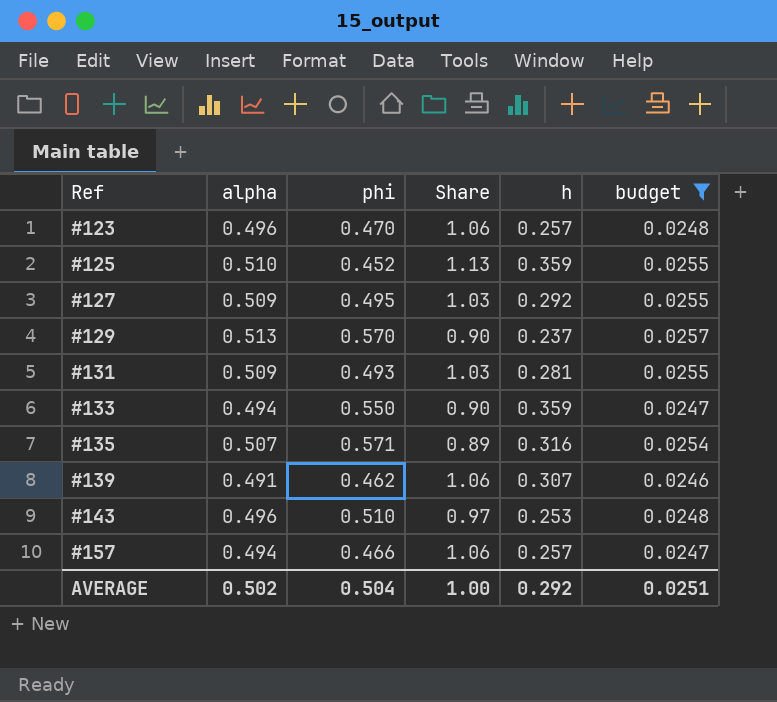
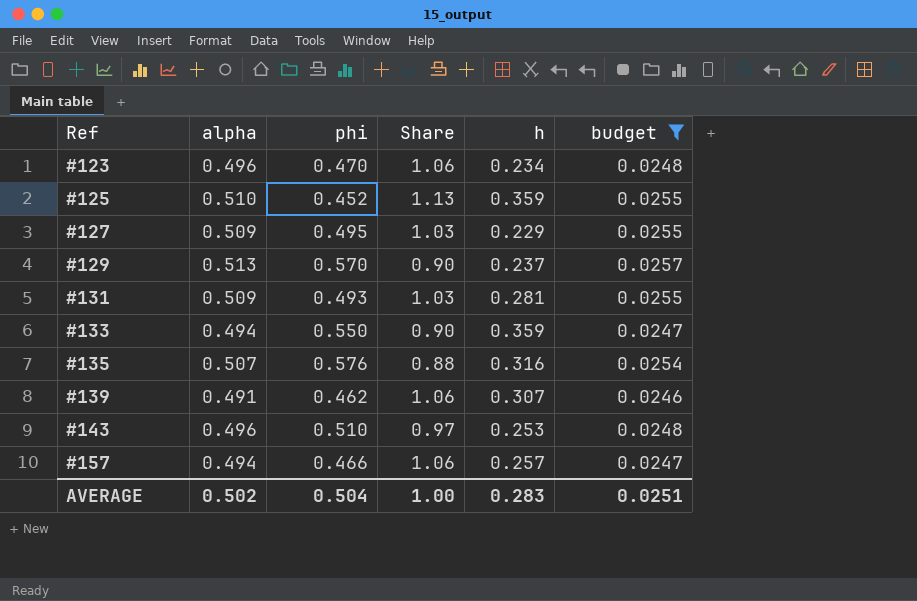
#123 | h: 0.257 -> 0.234
#127 | h: 0.292 -> 0.229
#135 | phi: 0.571 -> 0.576
#135 | Share: 0.89 -> 0.88
AVERAGE | h: 0.292 -> 0.283

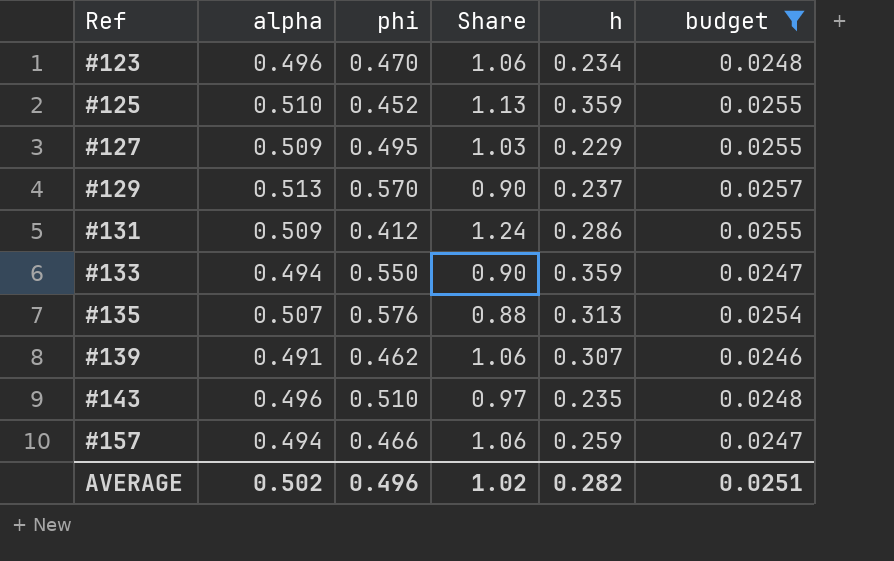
#131 | phi: 0.493 -> 0.412
#131 | Share: 1.03 -> 1.24
#131 | h: 0.281 -> 0.286
#135 | h: 0.316 -> 0.313
#143 | h: 0.253 -> 0.235
#157 | h: 0.257 -> 0.259
AVERAGE | phi: 0.504 -> 0.496
AVERAGE | Share: 1.00 -> 1.02
AVERAGE | h: 0.283 -> 0.282

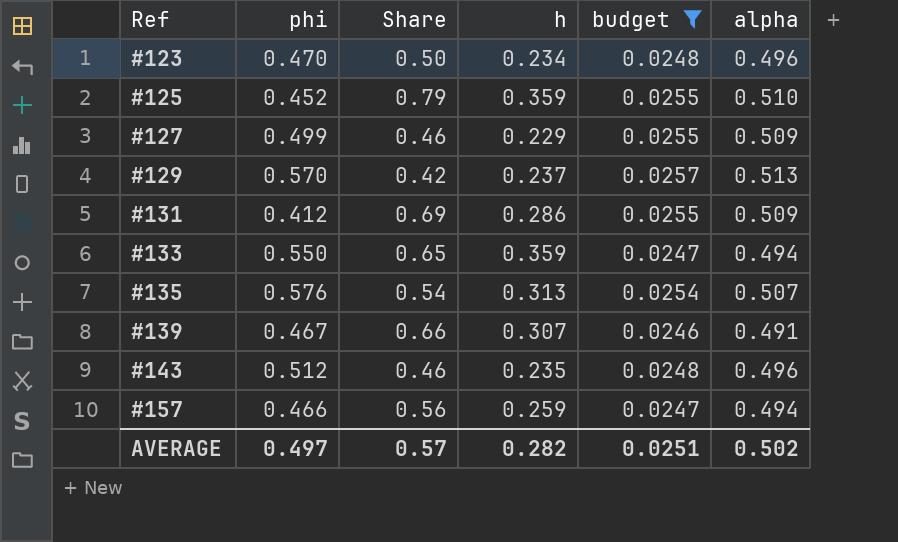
column Share | formula: [alpha] / [phi] -> [h] / [phi]
column alpha | position: 2 -> 6
#127 | phi: 0.495 -> 0.499
#139 | phi: 0.462 -> 0.467
#143 | phi: 0.510 -> 0.512
AVERAGE | phi: 0.496 -> 0.497
AVERAGE | Share: 1.02 -> 0.57

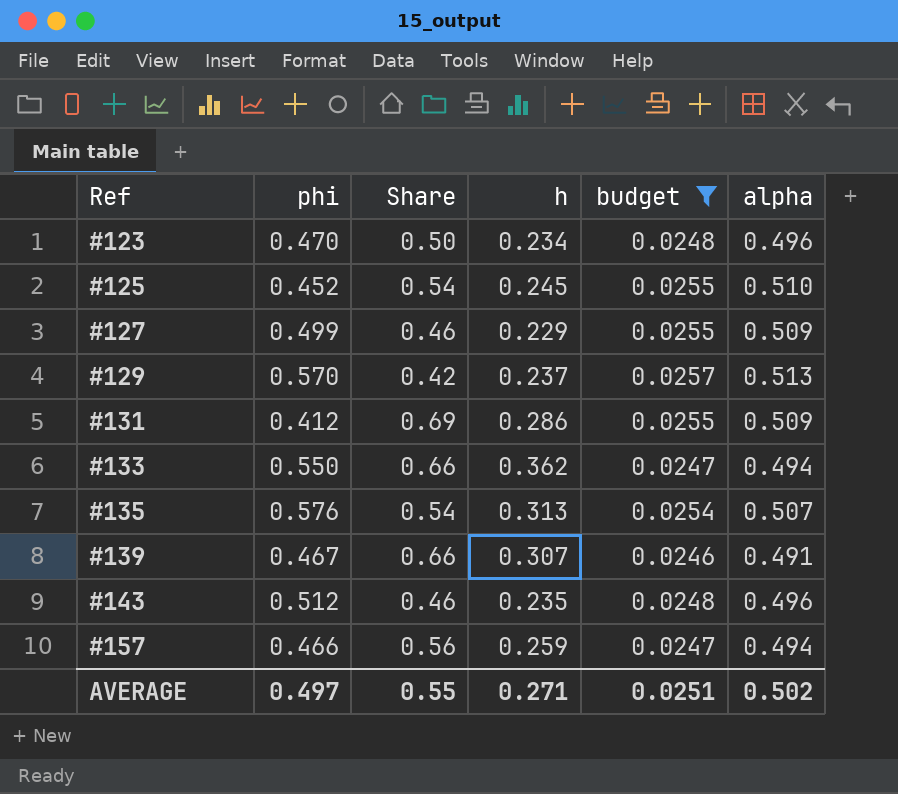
#125 | Share: 0.79 -> 0.54
#125 | h: 0.359 -> 0.245
#133 | Share: 0.65 -> 0.66
#133 | h: 0.359 -> 0.362
AVERAGE | Share: 0.57 -> 0.55
AVERAGE | h: 0.282 -> 0.271

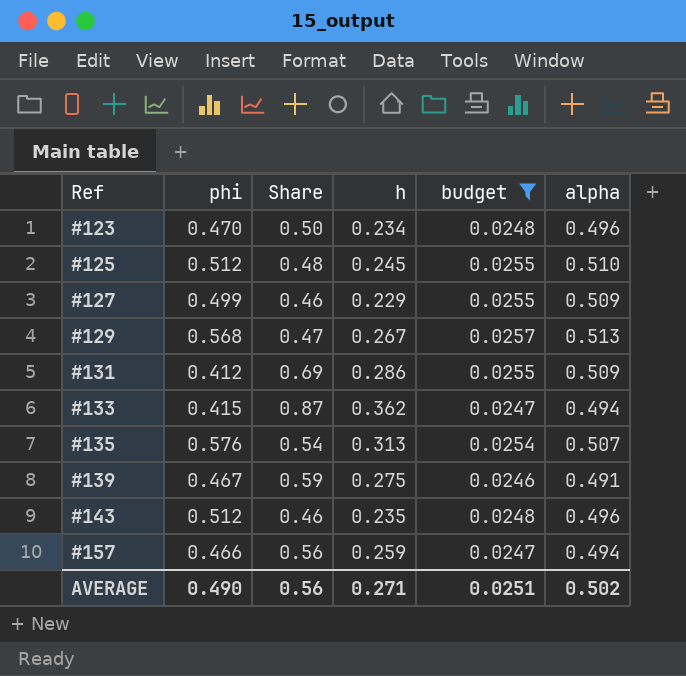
#125 | phi: 0.452 -> 0.512
#125 | Share: 0.54 -> 0.48
#129 | phi: 0.570 -> 0.568
#129 | Share: 0.42 -> 0.47
#129 | h: 0.237 -> 0.267
#133 | phi: 0.550 -> 0.415
#133 | Share: 0.66 -> 0.87
#139 | Share: 0.66 -> 0.59
#139 | h: 0.307 -> 0.275
AVERAGE | phi: 0.497 -> 0.490
AVERAGE | Share: 0.55 -> 0.56

